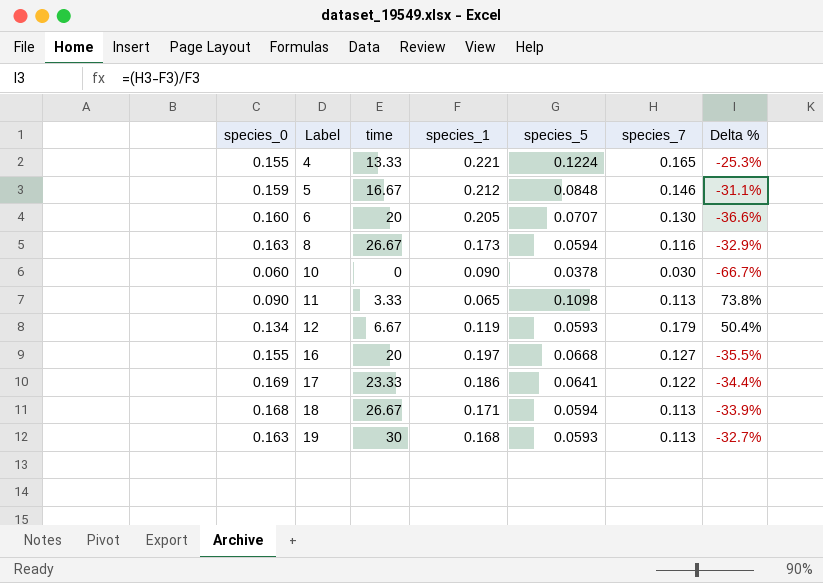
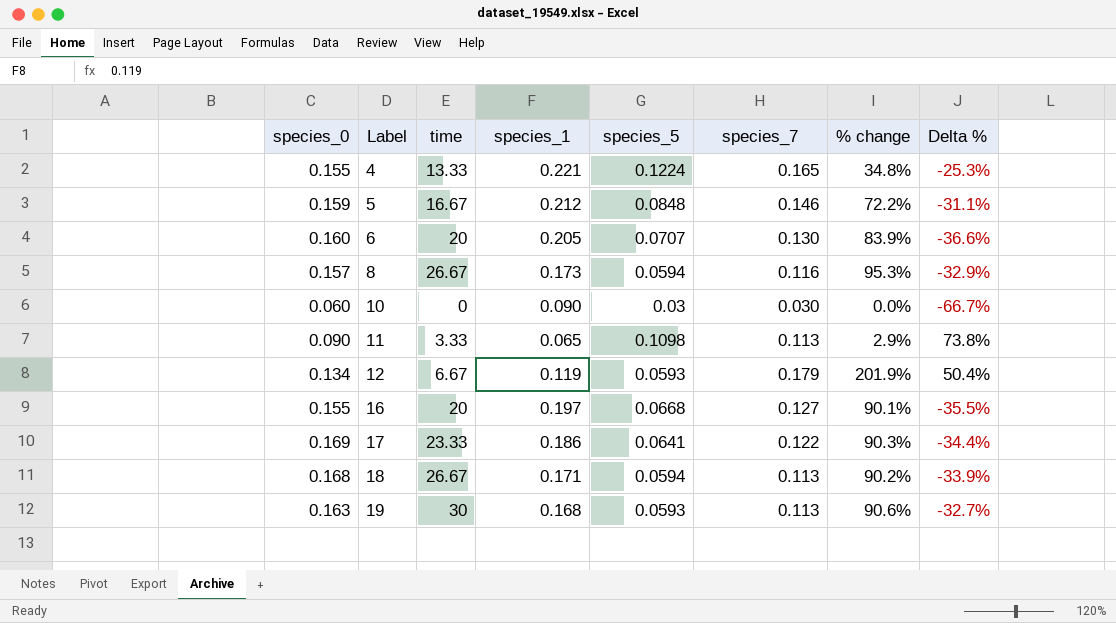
column % change | formula: none -> ([species_7] - [species_5]) / [species_5]
8 | species_0: 0.163 -> 0.157
10 | species_5: 0.0378 -> 0.03

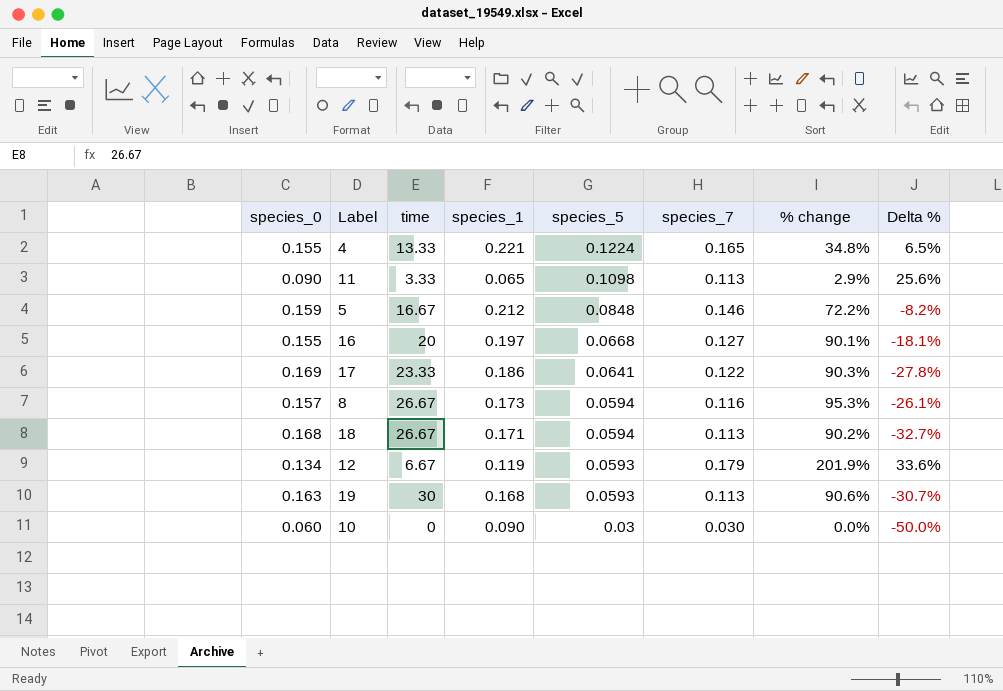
row order: Label ascending -> species_5 descending
column Delta % | formula: ([species_7] - [species_1]) / [species_1] -> ([species_7] - [species_0]) / [species_0]
row 6: 0.160 | 20 | 0.205 | 0.0707 | 0.130 | 83.9% | -36.6% -> none

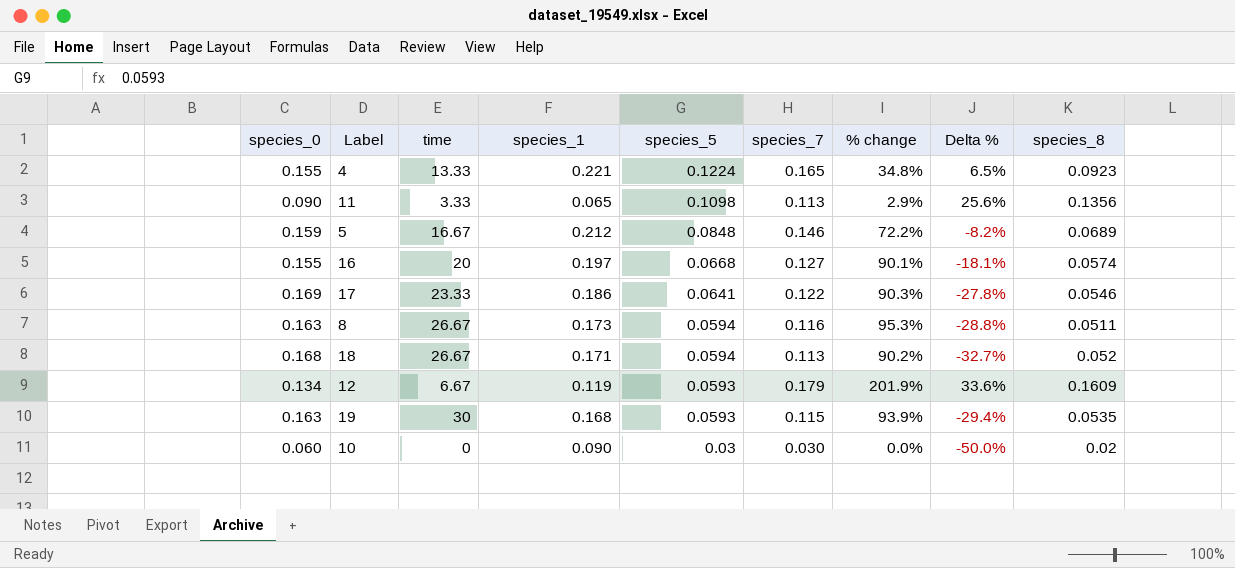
column species_8 | position: none -> 9
8 | species_0: 0.157 -> 0.163
8 | Delta %: -26.1% -> -28.8%
19 | species_7: 0.113 -> 0.115
19 | % change: 90.6% -> 93.9%
19 | Delta %: -30.7% -> -29.4%

